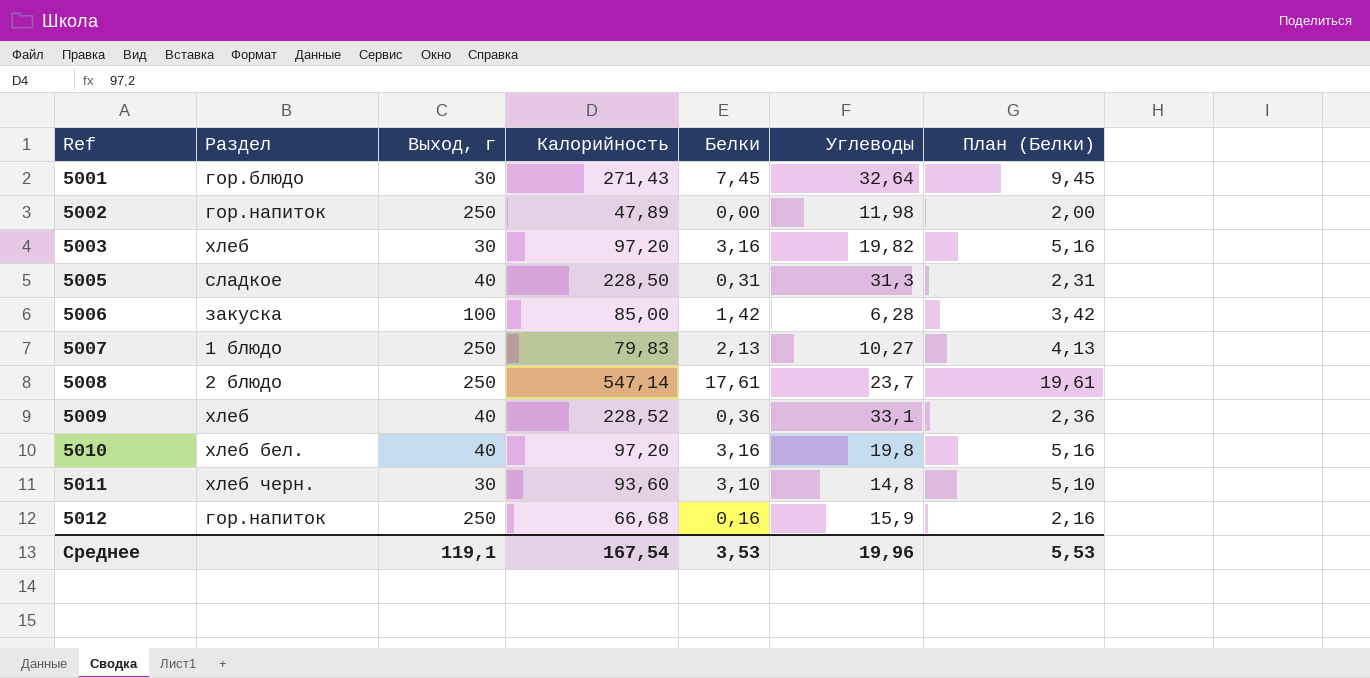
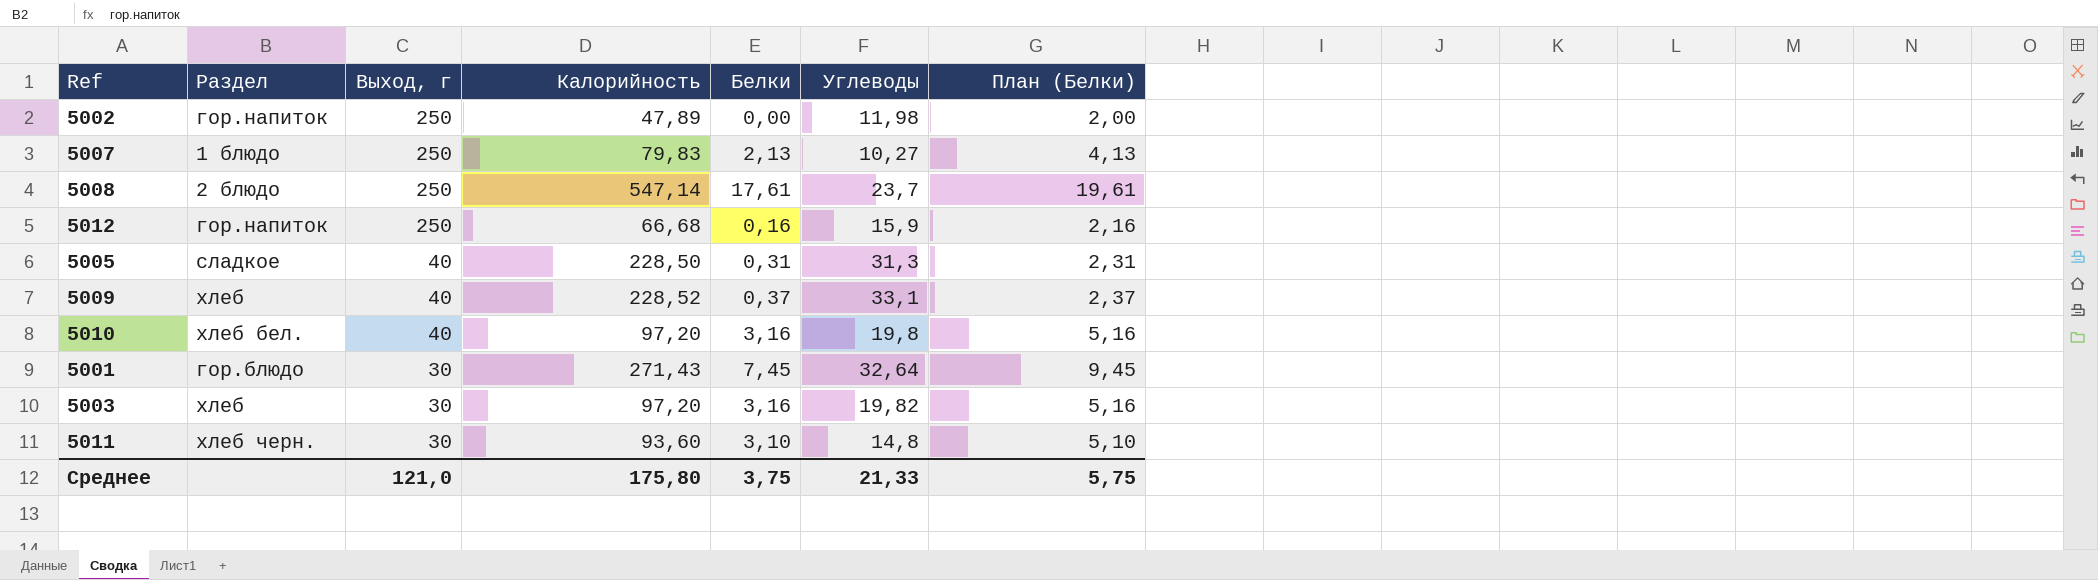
row order: Ref ascending -> Выход, г descending
row 5006: закуска | 100 | 85,00 | 1,42 | 6,28 | 3,42 -> none
5009 | Белки: 0,36 -> 0,37
5009 | План (Белки): 2,36 -> 2,37
Среднее | Выход, г: 119,1 -> 121,0
Среднее | Калорийность: 167,54 -> 175,80
Среднее | Белки: 3,53 -> 3,75
Среднее | Углеводы: 19,96 -> 21,33
Среднее | План (Белки): 5,53 -> 5,75

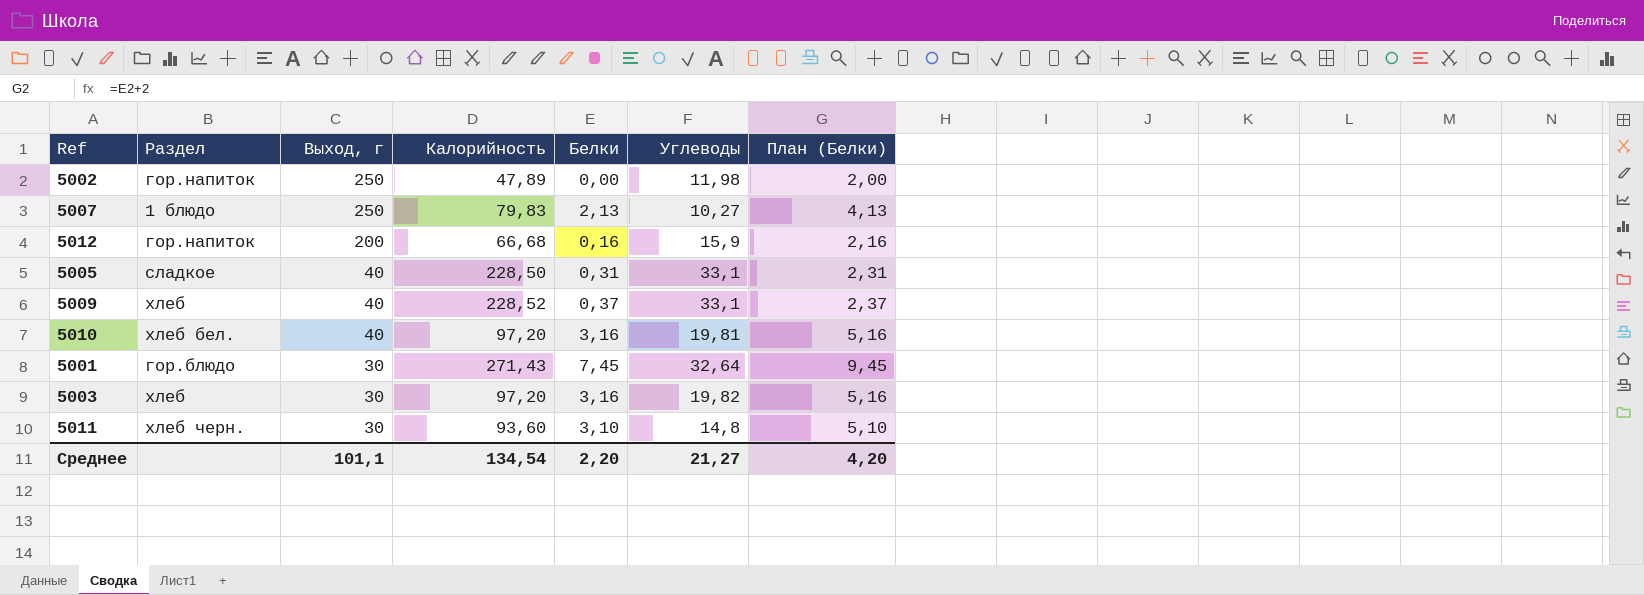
row 5008: 2 блюдо | 250 | 547,14 | 17,61 | 23,7 | 19,61 -> none
5012 | Выход, г: 250 -> 200
5005 | Углеводы: 31,3 -> 33,1
5010 | Углеводы: 19,8 -> 19,81
Среднее | Выход, г: 121,0 -> 101,1
Среднее | Калорийность: 175,80 -> 134,54
Среднее | Белки: 3,75 -> 2,20
Среднее | Углеводы: 21,33 -> 21,27
Среднее | План (Белки): 5,75 -> 4,20

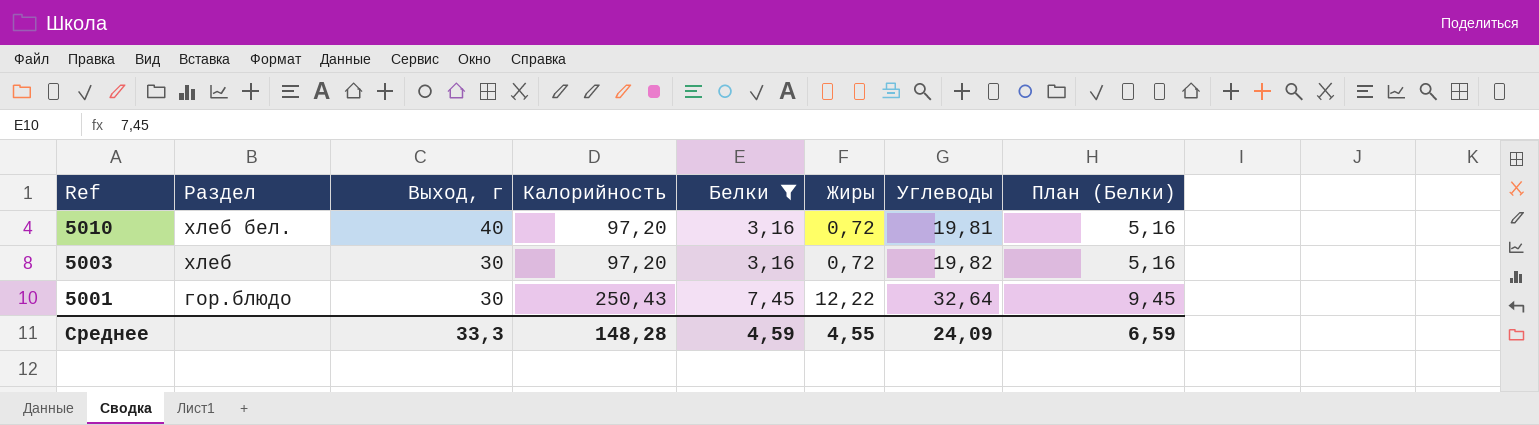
filter: none -> Белки >= 3,16
row order: Выход, г descending -> Ref descending
column Жиры | position: none -> 6
5001 | Калорийность: 271,43 -> 250,43
Среднее | Выход, г: 101,1 -> 33,3
Среднее | Калорийность: 134,54 -> 148,28
Среднее | Белки: 2,20 -> 4,59
Среднее | Углеводы: 21,27 -> 24,09
Среднее | План (Белки): 4,20 -> 6,59

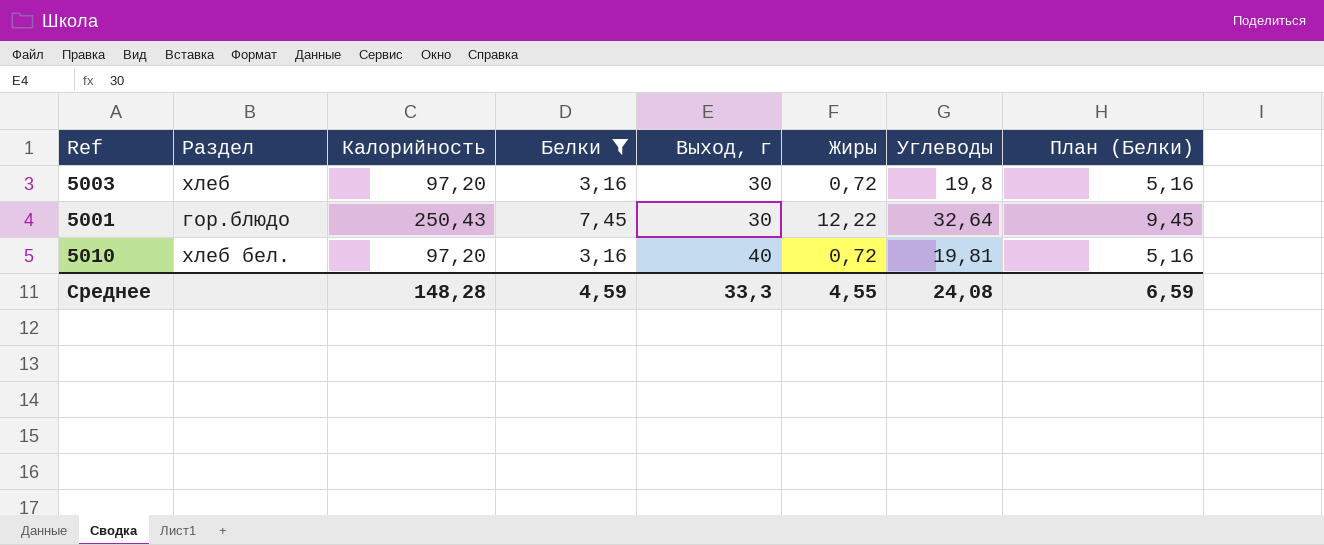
row order: Ref descending -> Выход, г ascending
column Выход, г | position: 3 -> 5
5003 | Углеводы: 19,82 -> 19,8
Среднее | Углеводы: 24,09 -> 24,08

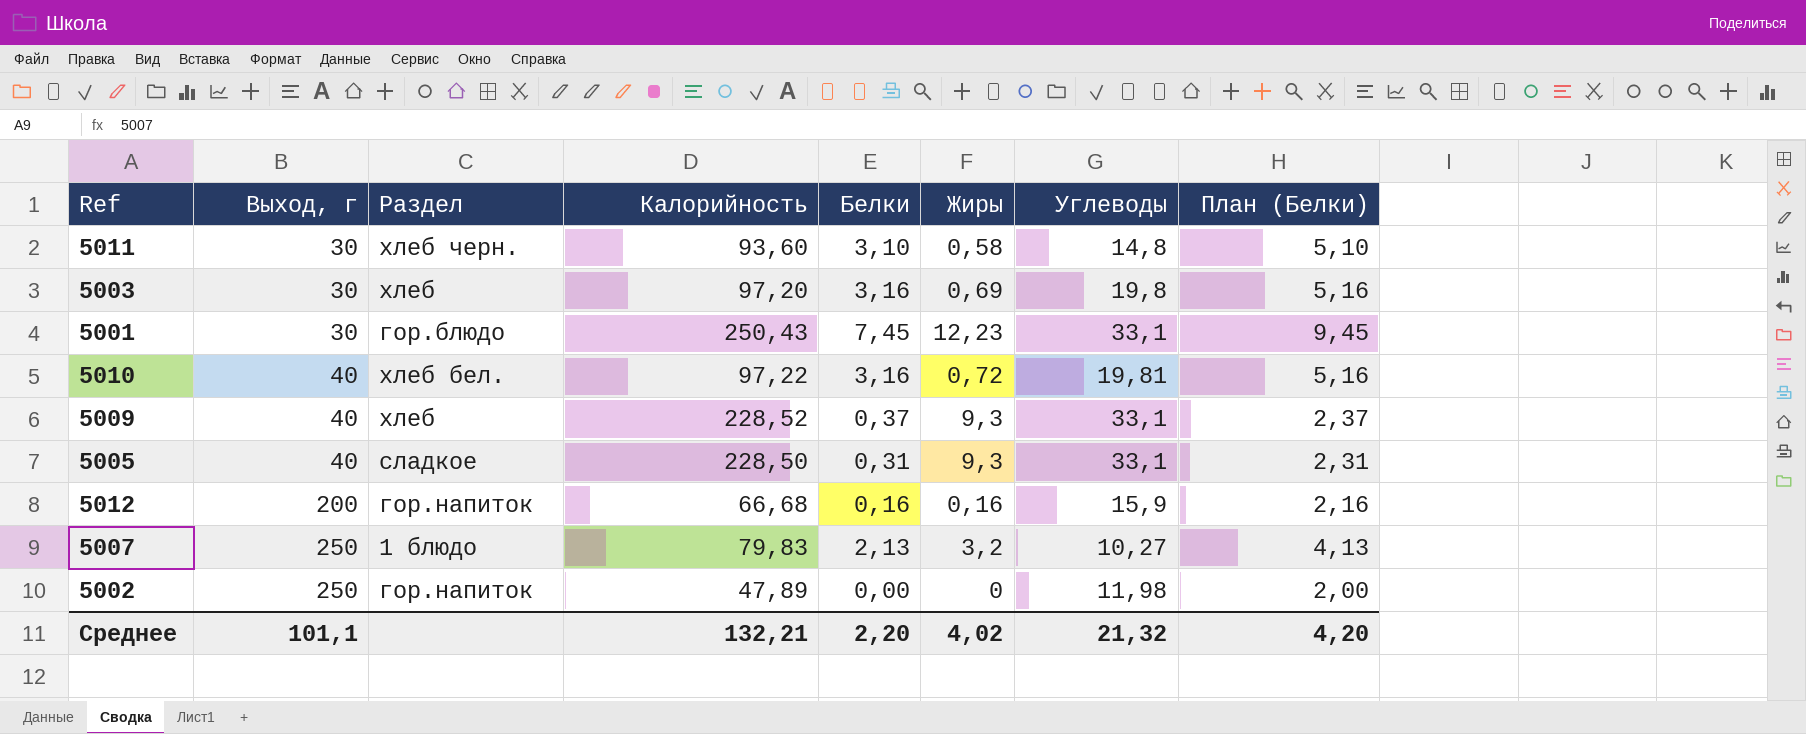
filter: Белки >= 3,16 -> none
column Выход, г | position: 5 -> 2
5003 | Жиры: 0,72 -> 0,69
5001 | Жиры: 12,22 -> 12,23
5001 | Углеводы: 32,64 -> 33,1
5010 | Калорийность: 97,20 -> 97,22
Среднее | Выход, г: 33,3 -> 101,1
Среднее | Калорийность: 148,28 -> 132,21
Среднее | Белки: 4,59 -> 2,20
Среднее | Жиры: 4,55 -> 4,02
Среднее | Углеводы: 24,08 -> 21,32
Среднее | План (Белки): 6,59 -> 4,20

